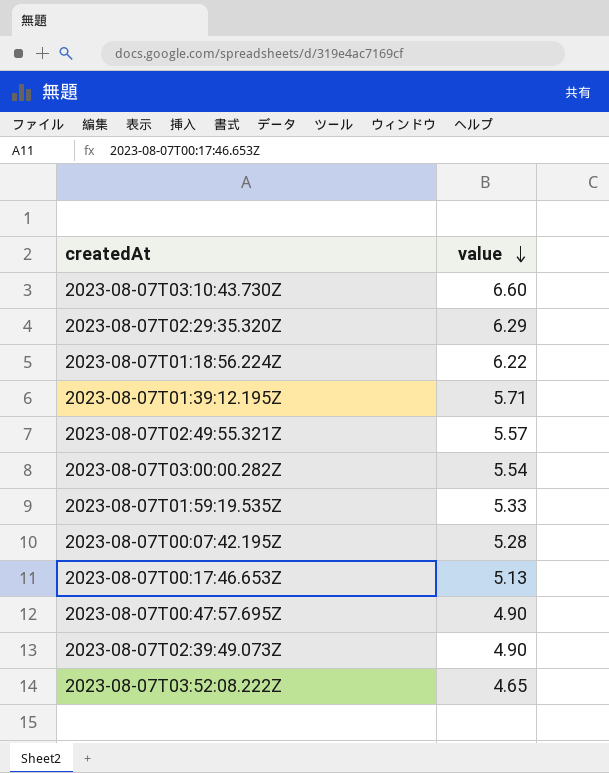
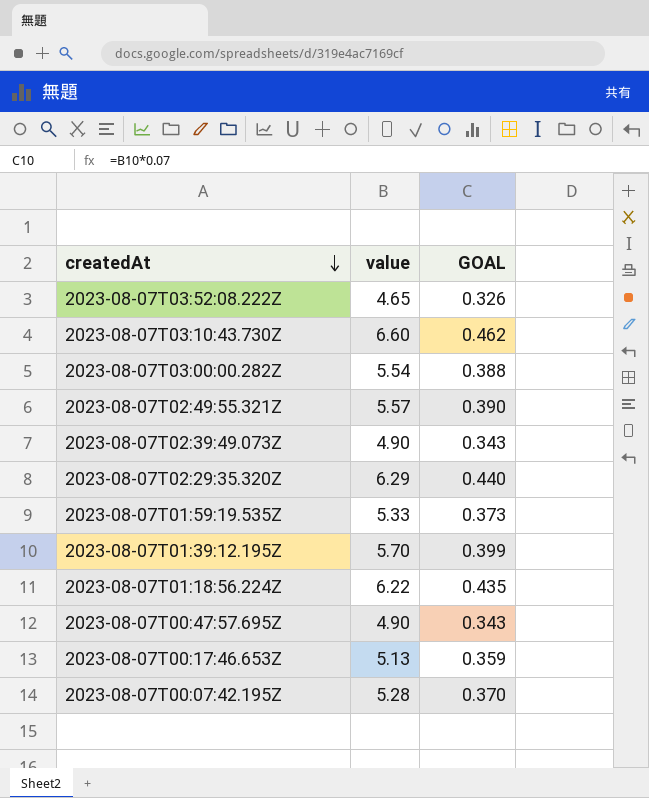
row order: value descending -> createdAt descending
column GOAL | formula: none -> [value] * 0.07
2023-08-07T01:39:12.195Z | value: 5.71 -> 5.70

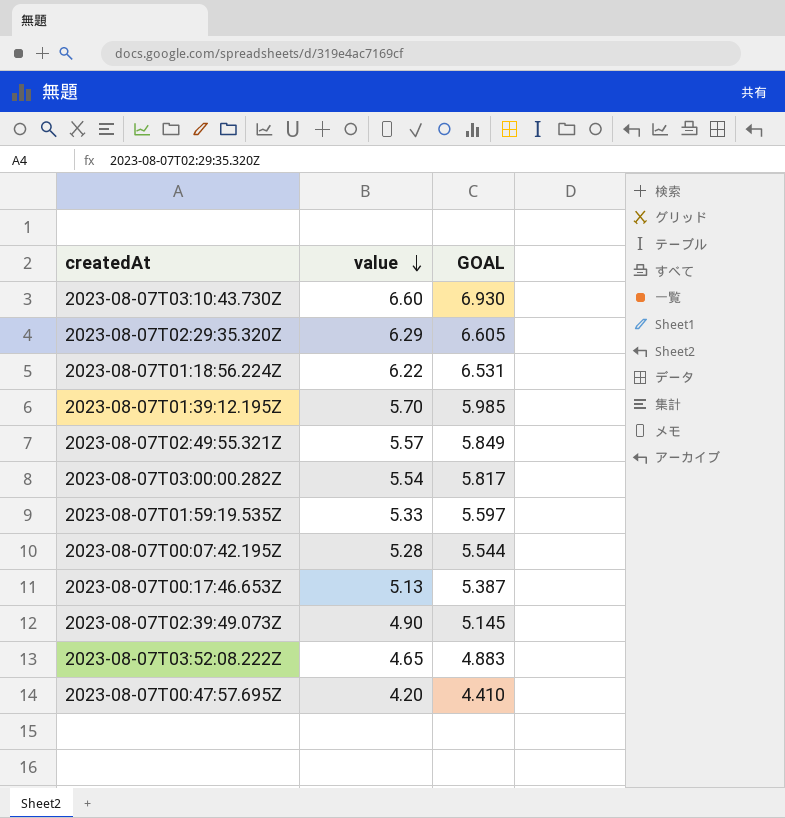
row order: createdAt descending -> value descending
column GOAL | formula: [value] * 0.07 -> [value] * 1.05
2023-08-07T00:47:57.695Z | value: 4.90 -> 4.20

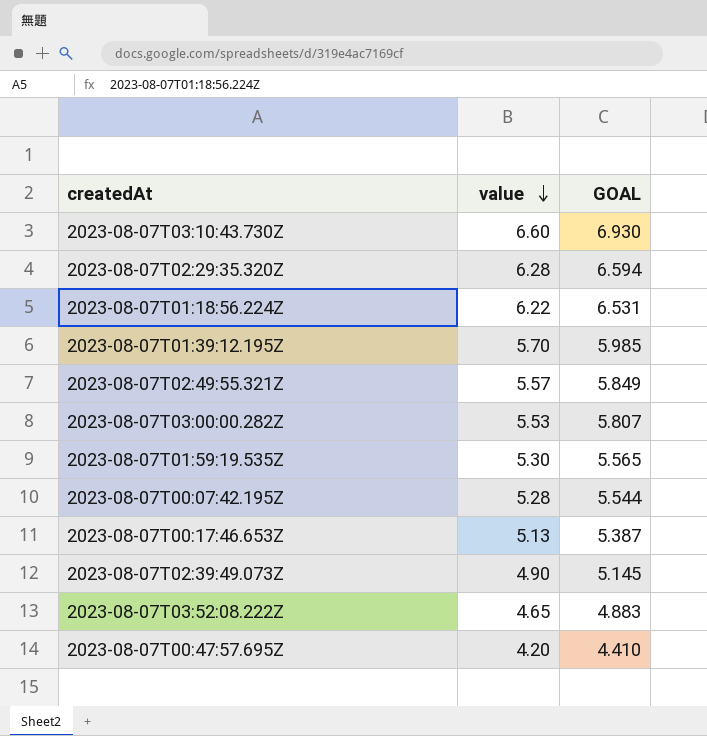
2023-08-07T02:29:35.320Z | value: 6.29 -> 6.28
2023-08-07T02:29:35.320Z | GOAL: 6.605 -> 6.594
2023-08-07T03:00:00.282Z | value: 5.54 -> 5.53
2023-08-07T03:00:00.282Z | GOAL: 5.817 -> 5.807
2023-08-07T01:59:19.535Z | value: 5.33 -> 5.30
2023-08-07T01:59:19.535Z | GOAL: 5.597 -> 5.565

